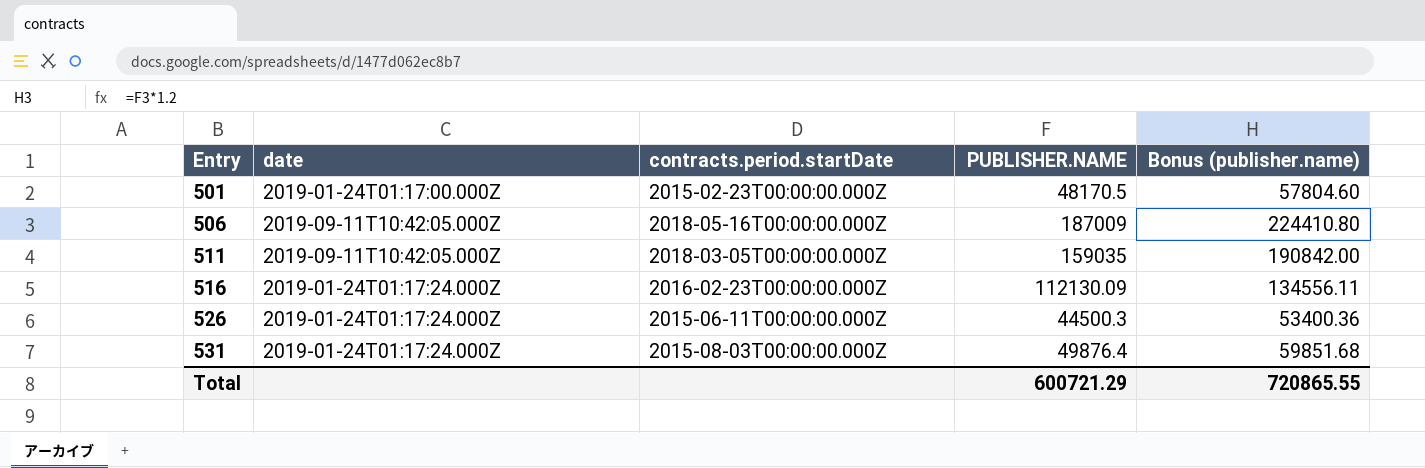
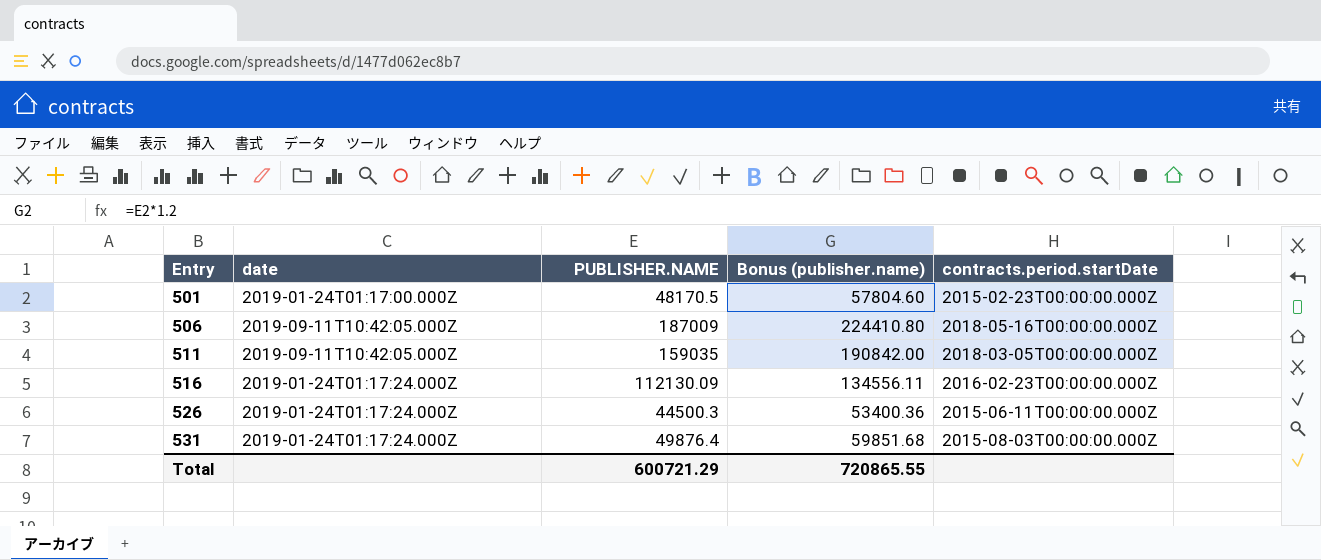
column contracts.period.startDate | position: 3 -> 5

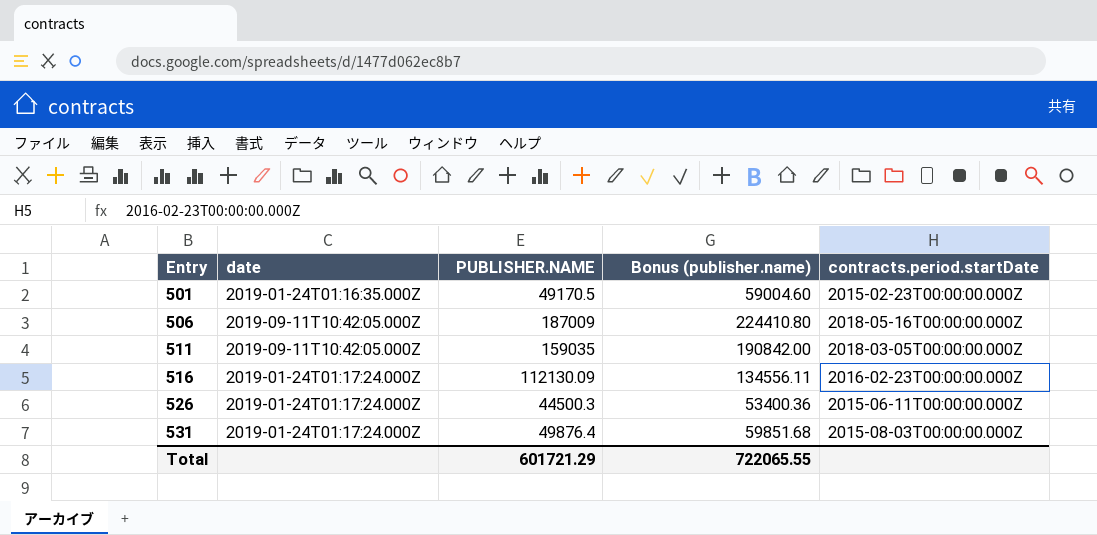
501 | date: 2019-01-24T01:17:00.000Z -> 2019-01-24T01:16:35.000Z
501 | PUBLISHER.NAME: 48170.5 -> 49170.5
501 | Bonus (publisher.name): 57804.60 -> 59004.60
Total | PUBLISHER.NAME: 600721.29 -> 601721.29
Total | Bonus (publisher.name): 720865.55 -> 722065.55

